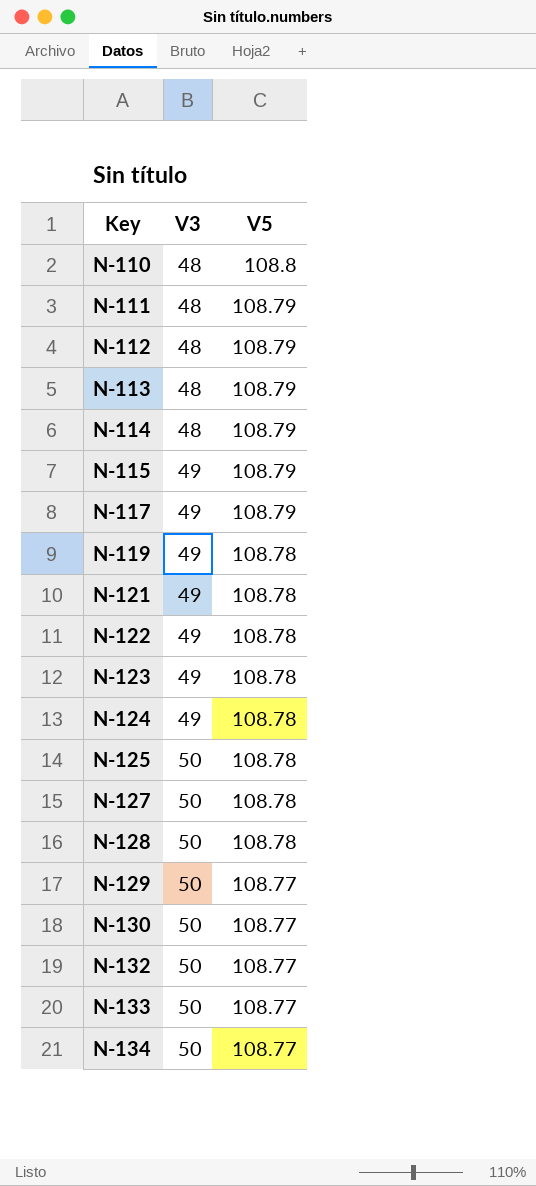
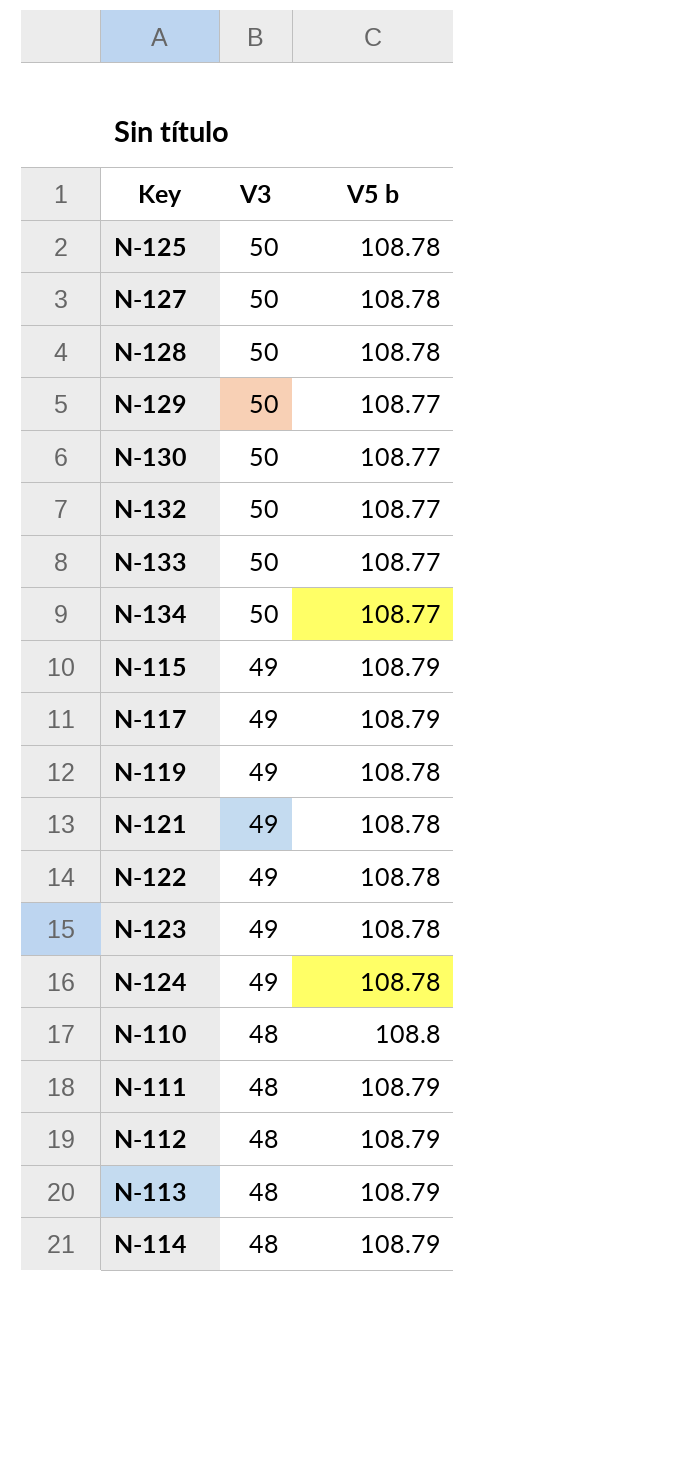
row order: Key ascending -> V3 descending
column name: V5 -> V5 b

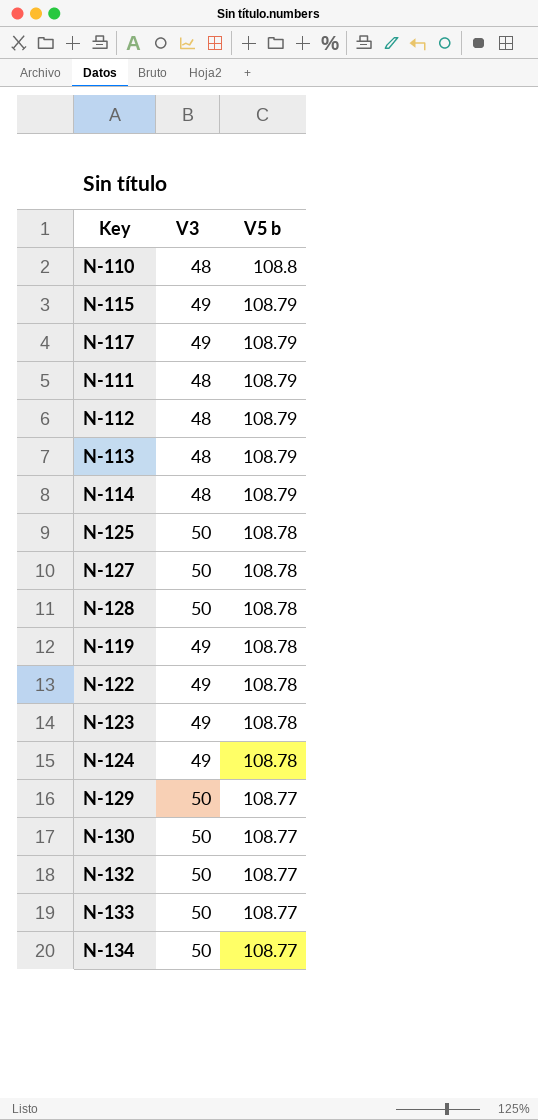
row order: V3 descending -> V5 b descending
row N-121: 49 | 108.78 -> none

